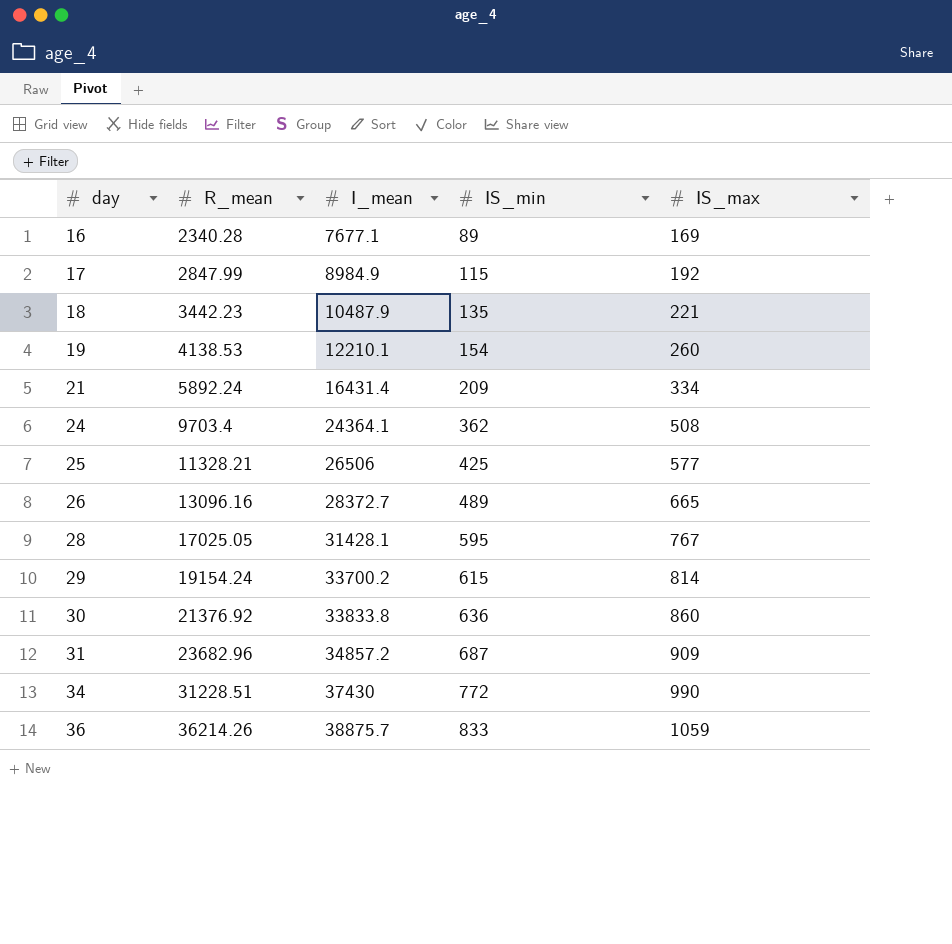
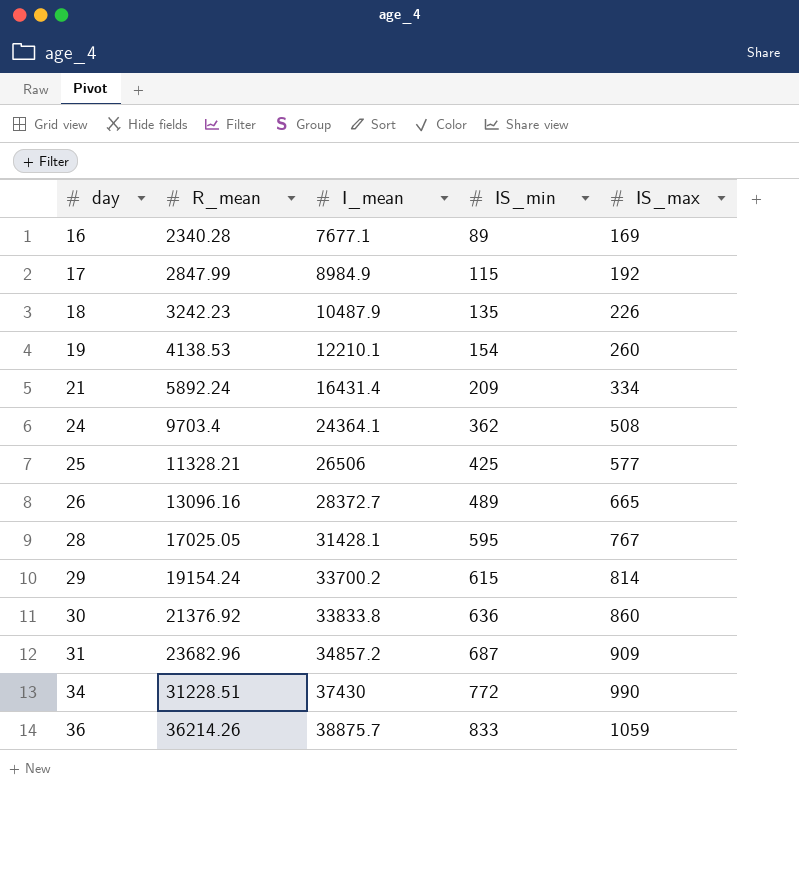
18 | R_mean: 3442.23 -> 3242.23
18 | IS_max: 221 -> 226

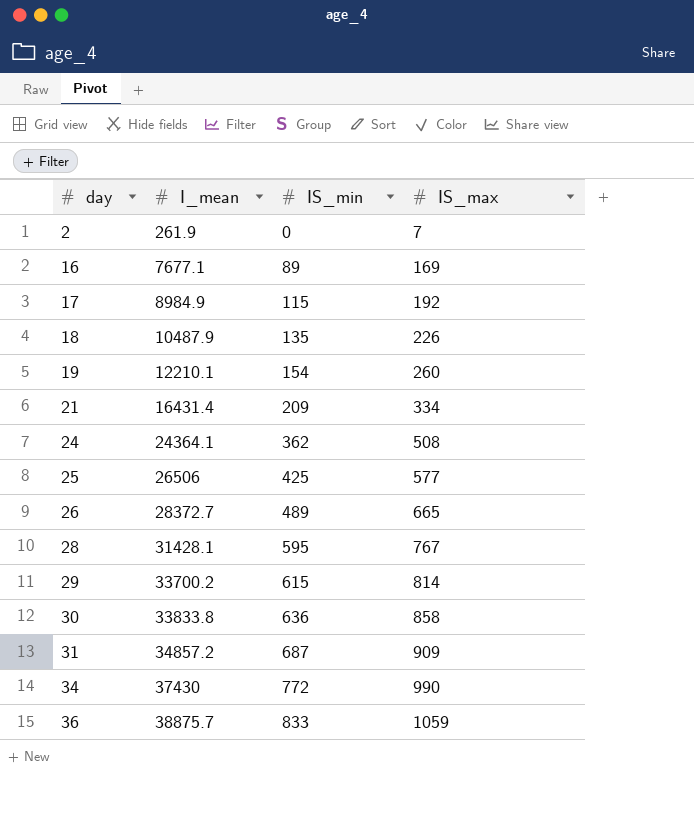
column R_mean | position: 2 -> none
row 2: none -> 261.9 | 0 | 7
30 | IS_max: 860 -> 858

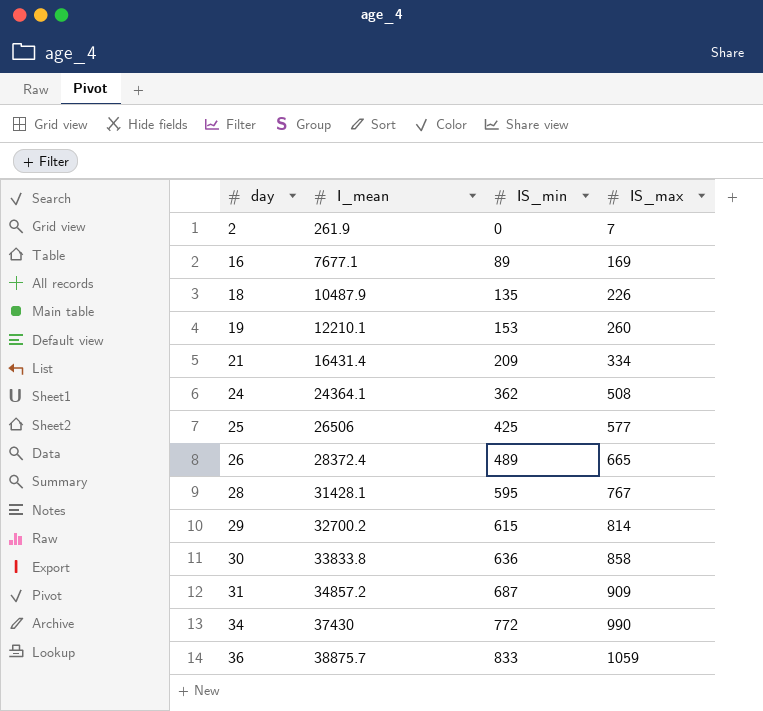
row 17: 8984.9 | 115 | 192 -> none
19 | IS_min: 154 -> 153
26 | I_mean: 28372.7 -> 28372.4
29 | I_mean: 33700.2 -> 32700.2

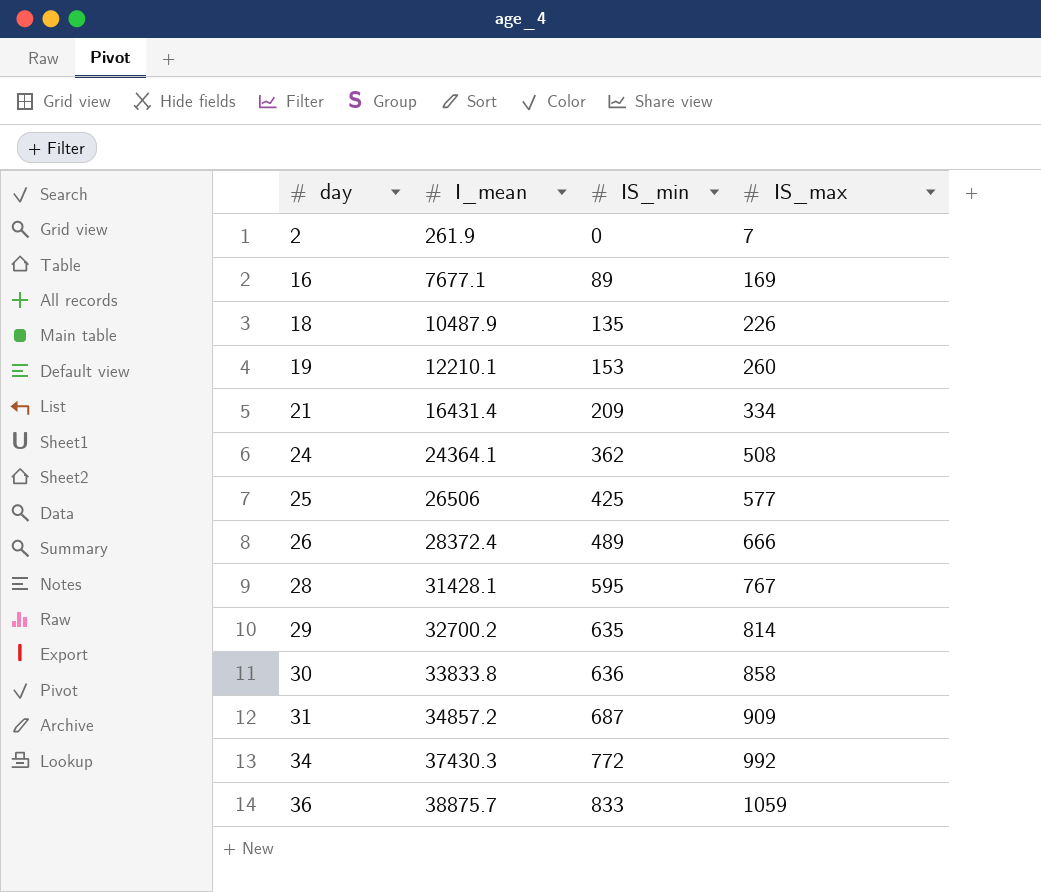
26 | IS_max: 665 -> 666
29 | IS_min: 615 -> 635
34 | I_mean: 37430 -> 37430.3
34 | IS_max: 990 -> 992

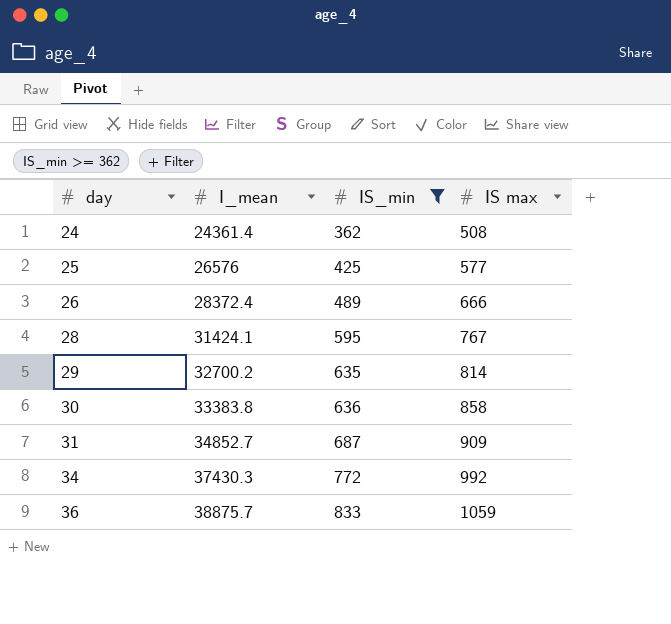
filter: none -> IS_min >= 362
column name: IS_max -> IS max
24 | I_mean: 24364.1 -> 24361.4
25 | I_mean: 26506 -> 26576
28 | I_mean: 31428.1 -> 31424.1
30 | I_mean: 33833.8 -> 33383.8
31 | I_mean: 34857.2 -> 34852.7

